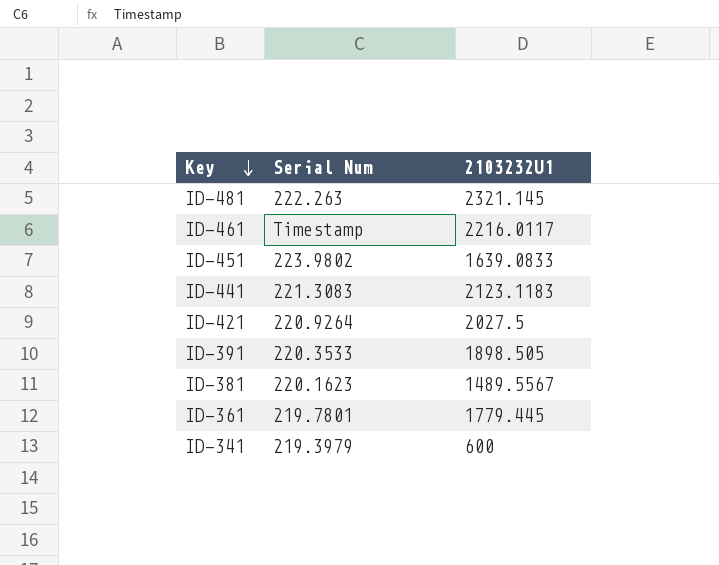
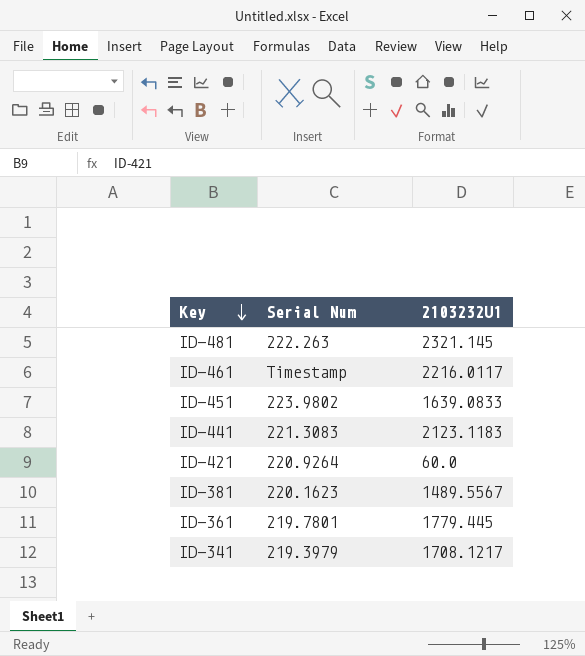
row ID-391: 220.3533 | 1898.505 -> none
ID-421 | 2103232U1: 2027.5 -> 60.0
ID-341 | 2103232U1: 600 -> 1708.1217

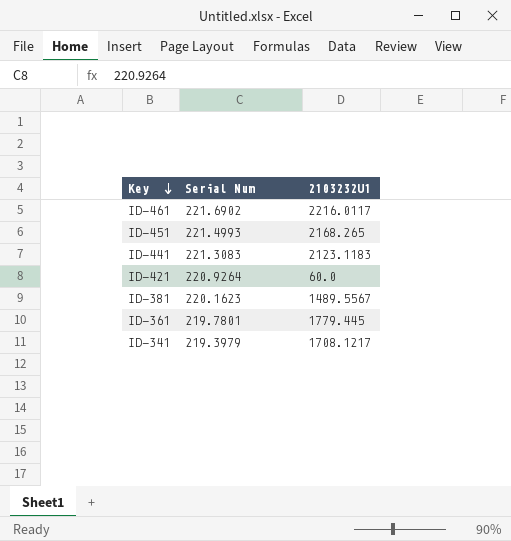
row ID-481: 222.263 | 2321.145 -> none
ID-461 | Serial Num: Timestamp -> 221.6902
ID-451 | Serial Num: 223.9802 -> 221.4993
ID-451 | 2103232U1: 1639.0833 -> 2168.265

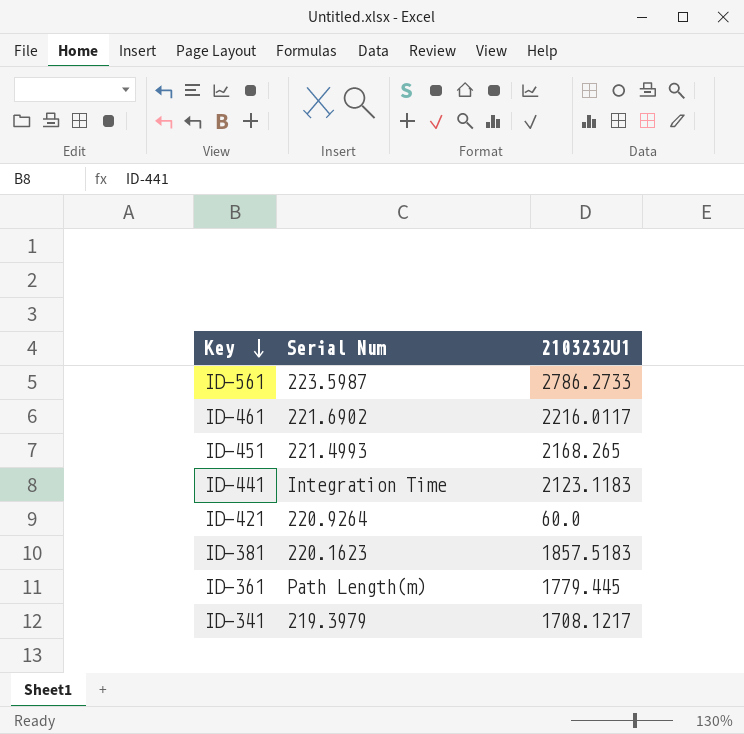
row ID-561: none -> 223.5987 | 2786.2733
ID-441 | Serial Num: 221.3083 -> Integration Time
ID-381 | 2103232U1: 1489.5567 -> 1857.5183
ID-361 | Serial Num: 219.7801 -> Path Length(m)

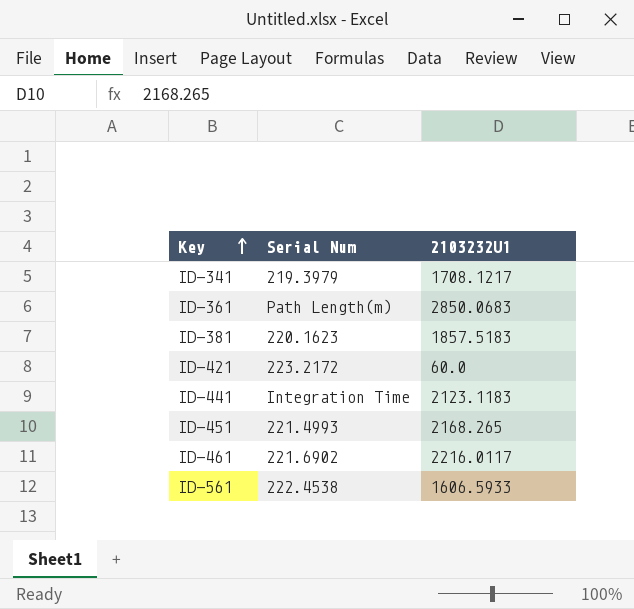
row order: Key descending -> Key ascending
ID-361 | 2103232U1: 1779.445 -> 2850.0683
ID-421 | Serial Num: 220.9264 -> 223.2172
ID-561 | Serial Num: 223.5987 -> 222.4538
ID-561 | 2103232U1: 2786.2733 -> 1606.5933

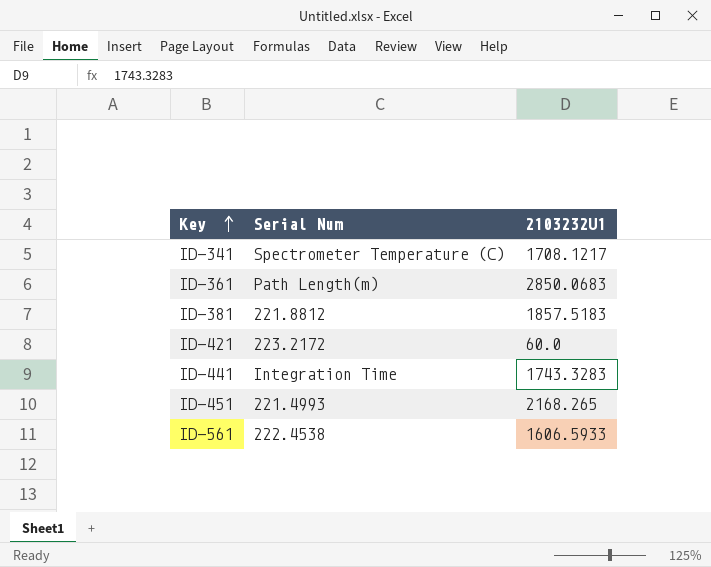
row ID-461: 221.6902 | 2216.0117 -> none
ID-341 | Serial Num: 219.3979 -> Spectrometer Temperature (C)
ID-381 | Serial Num: 220.1623 -> 221.8812
ID-441 | 2103232U1: 2123.1183 -> 1743.3283

